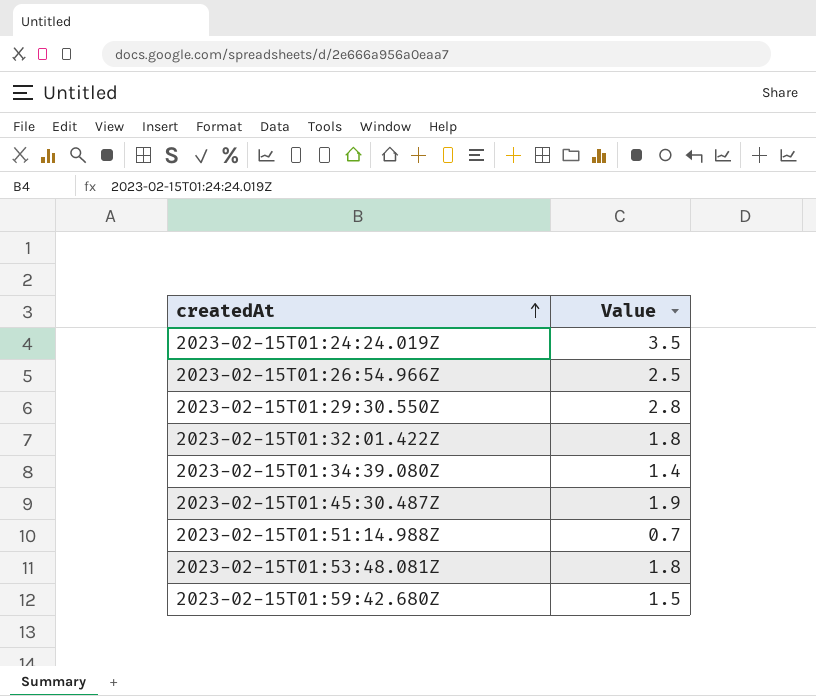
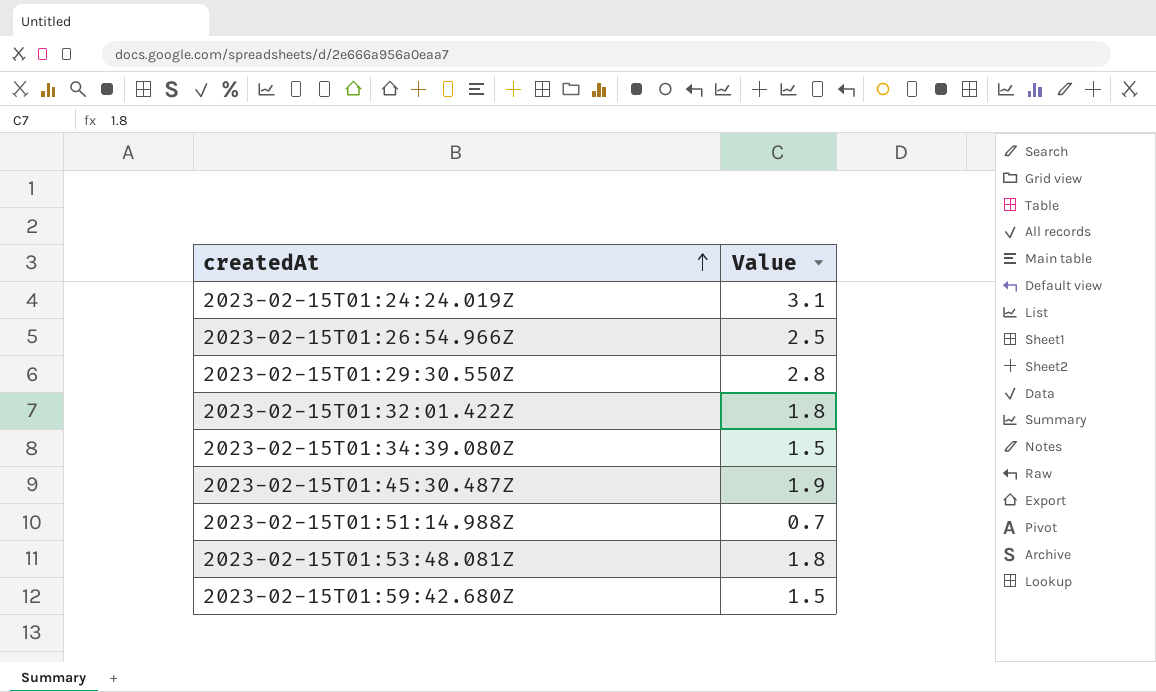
2023-02-15T01:24:24.019Z | Value: 3.5 -> 3.1
2023-02-15T01:34:39.080Z | Value: 1.4 -> 1.5

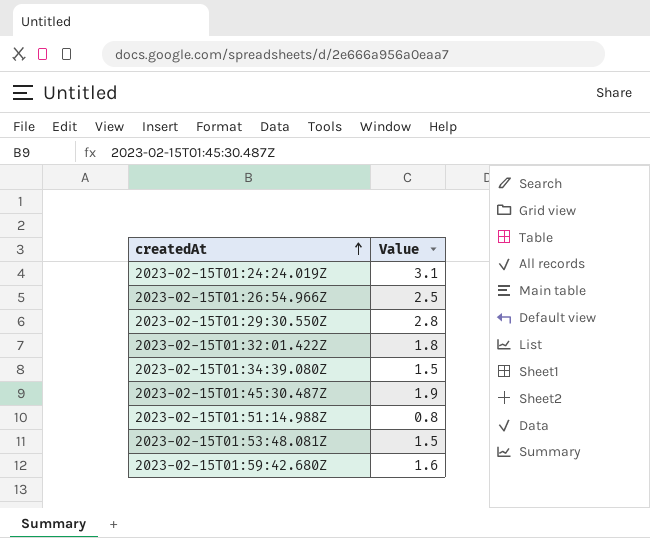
2023-02-15T01:51:14.988Z | Value: 0.7 -> 0.8
2023-02-15T01:53:48.081Z | Value: 1.8 -> 1.5
2023-02-15T01:59:42.680Z | Value: 1.5 -> 1.6

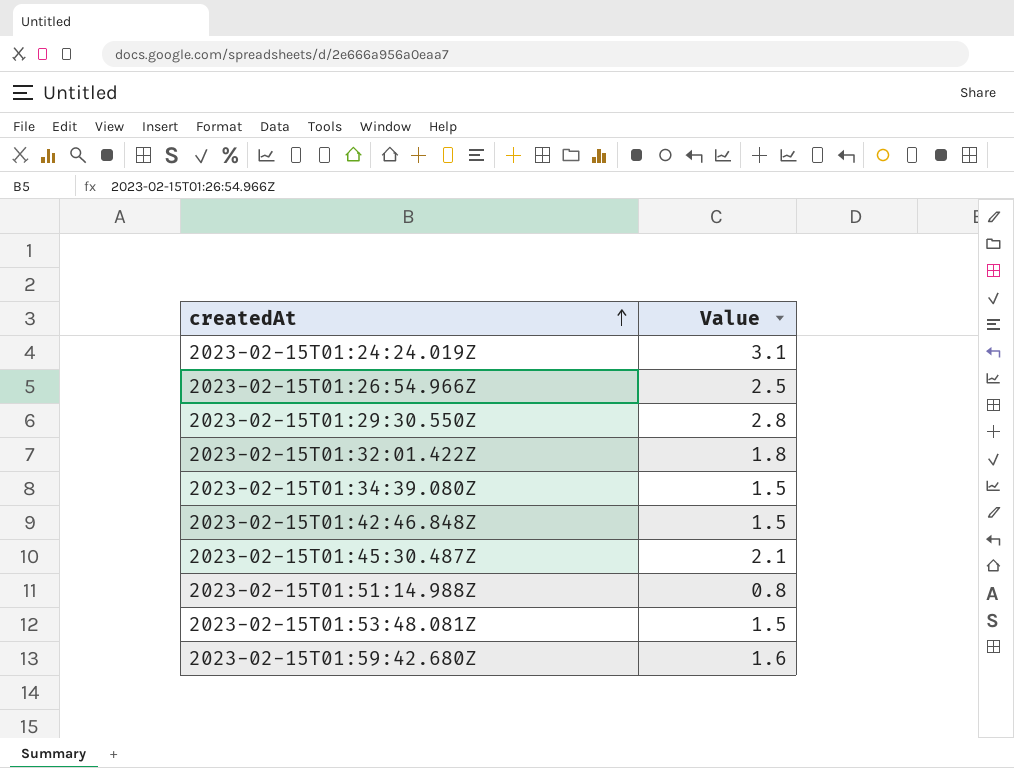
row 2023-02-15T01:42:46.848Z: none -> 1.5
2023-02-15T01:45:30.487Z | Value: 1.9 -> 2.1

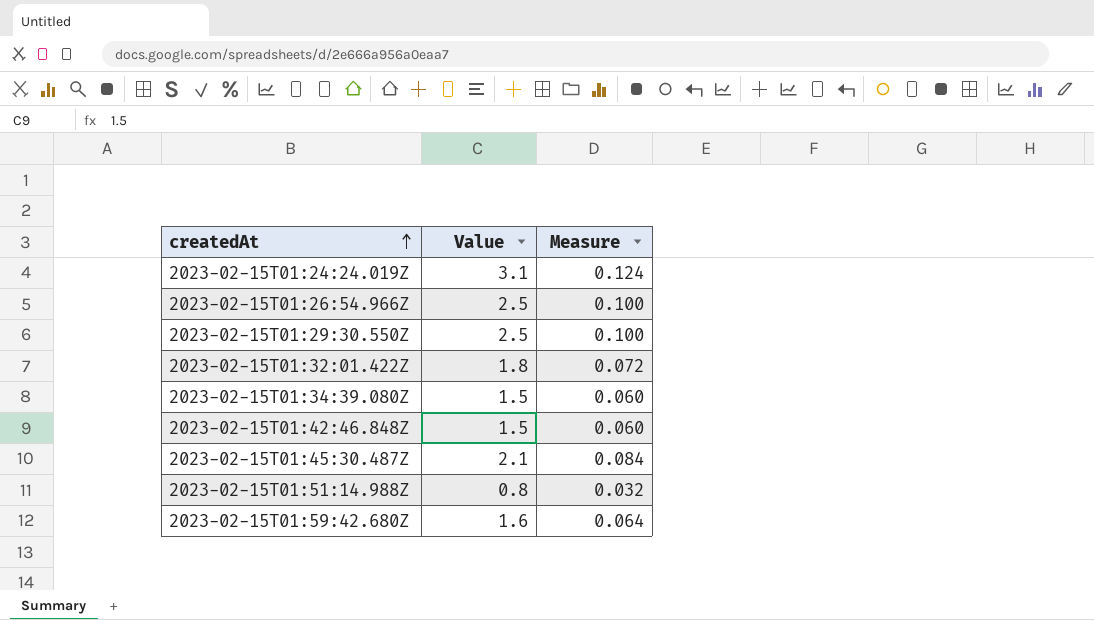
column Measure | formula: none -> [Value] * 0.04
row 2023-02-15T01:53:48.081Z: 1.5 -> none
2023-02-15T01:29:30.550Z | Value: 2.8 -> 2.5

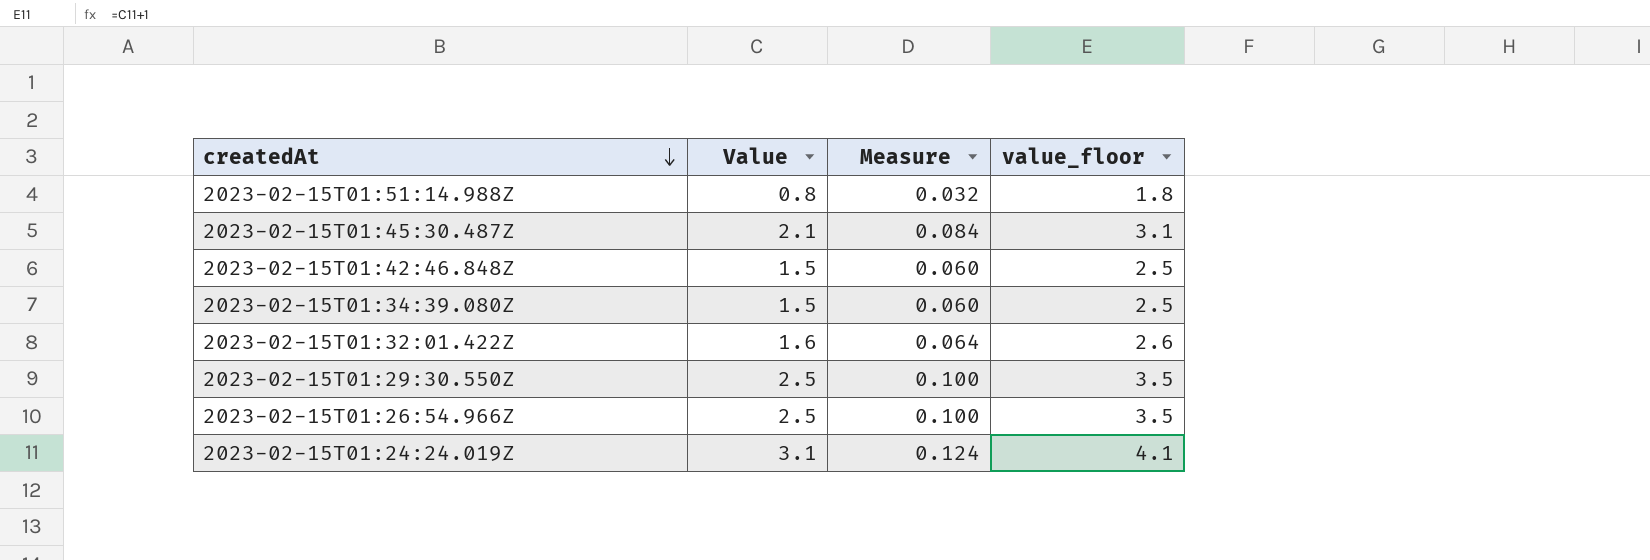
row order: createdAt ascending -> createdAt descending
column value_floor | formula: none -> [Value] + 1
row 2023-02-15T01:59:42.680Z: 1.6 | 0.064 -> none
2023-02-15T01:32:01.422Z | Value: 1.8 -> 1.6
2023-02-15T01:32:01.422Z | Measure: 0.072 -> 0.064

